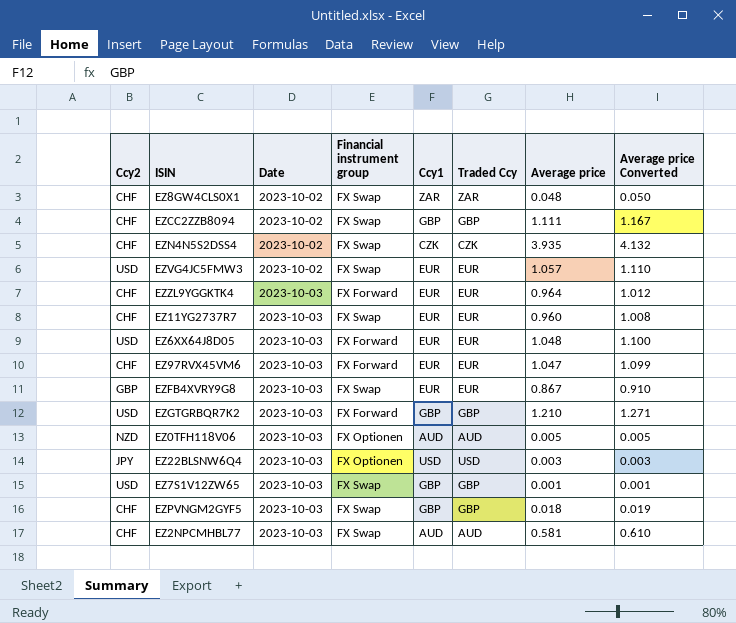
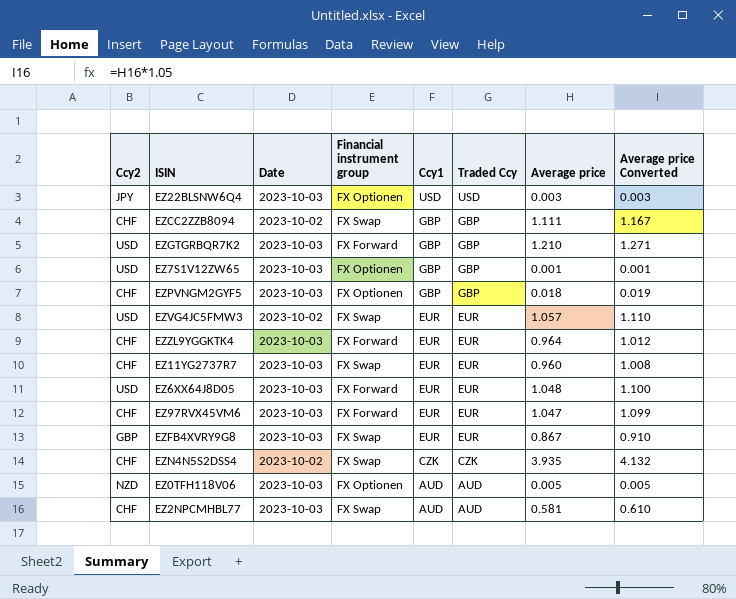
row order: Date ascending -> Ccy1 descending
row EZ8GW4CLS0X1: CHF | 2023-10-02 | FX Swap | ZAR | ZAR | 0.048 | 0.050 -> none
EZ7S1V12ZW65 | Financial instrument group: FX Swap -> FX Optionen
EZPVNGM2GYF5 | Financial instrument group: FX Swap -> FX Optionen

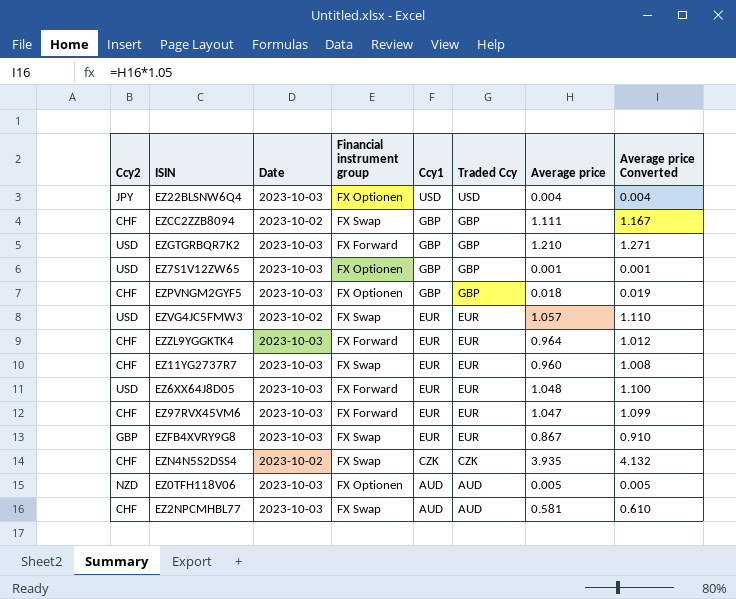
EZ22BLSNW6Q4 | Average price: 0.003 -> 0.004
EZ22BLSNW6Q4 | Average price Converted: 0.003 -> 0.004

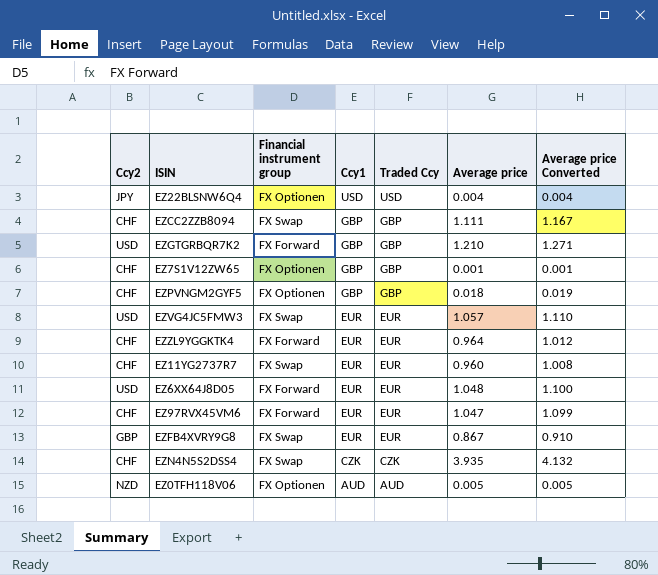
column Date | position: 3 -> none
row EZ2NPCMHBL77: CHF | 2023-10-03 | FX Swap | AUD | AUD | 0.581 | 0.610 -> none
EZ7S1V12ZW65 | Ccy2: USD -> CHF

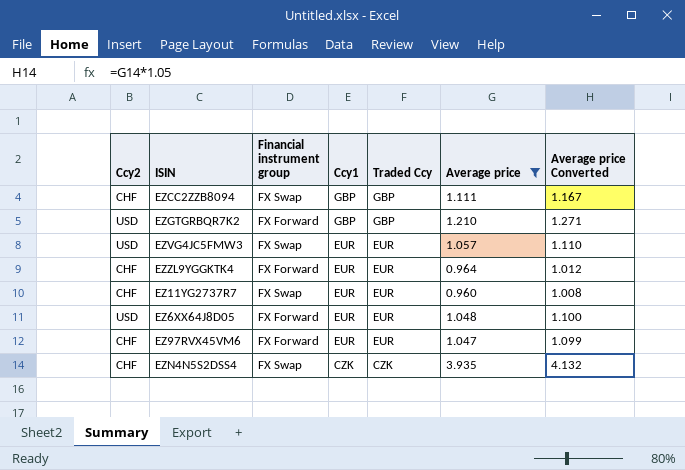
filter: none -> Average price >= 0.960

